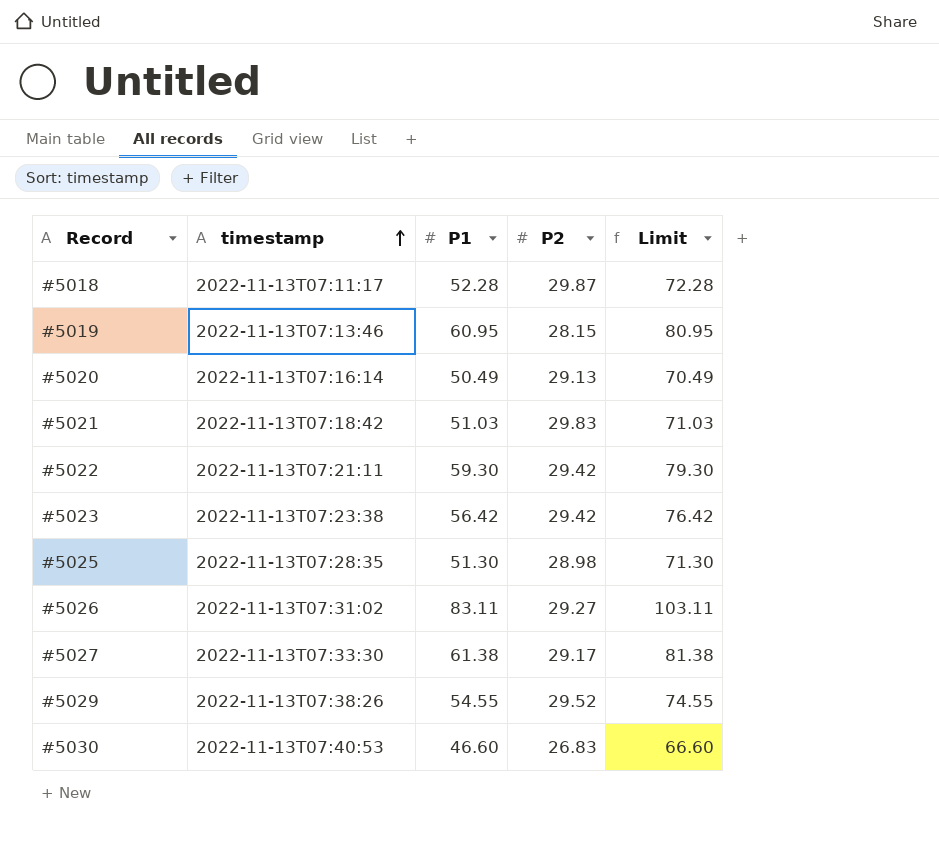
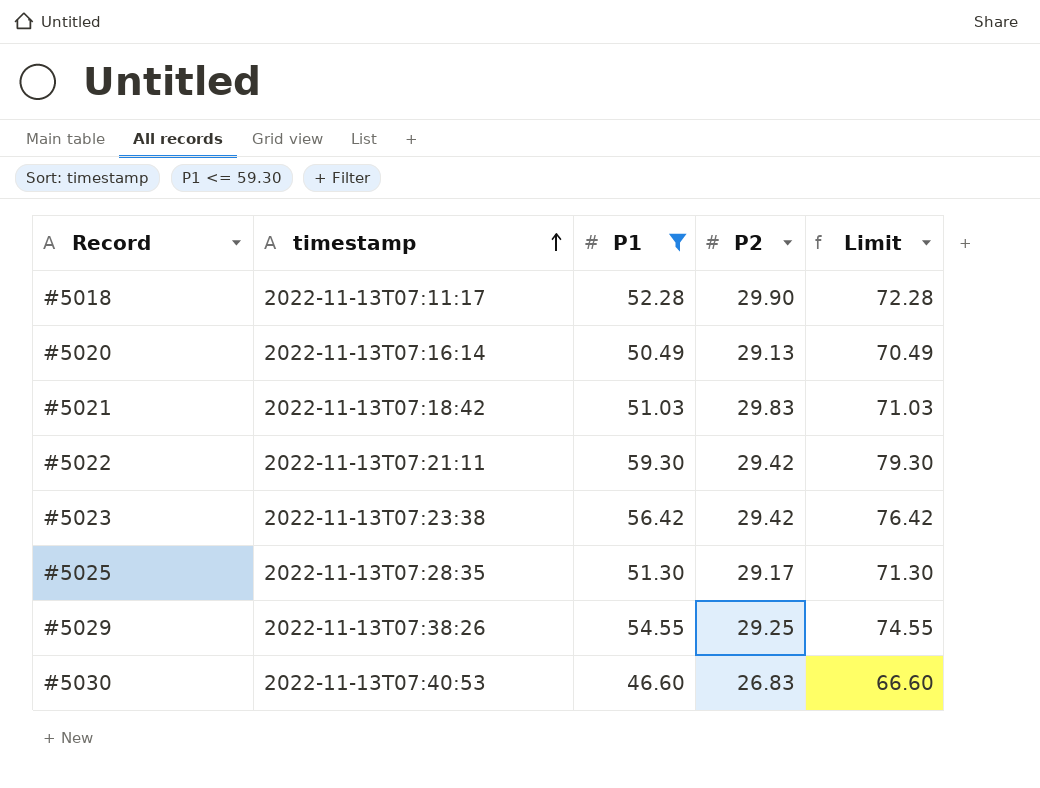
filter: none -> P1 <= 59.30
#5018 | P2: 29.87 -> 29.90
#5025 | P2: 28.98 -> 29.17
#5029 | P2: 29.52 -> 29.25

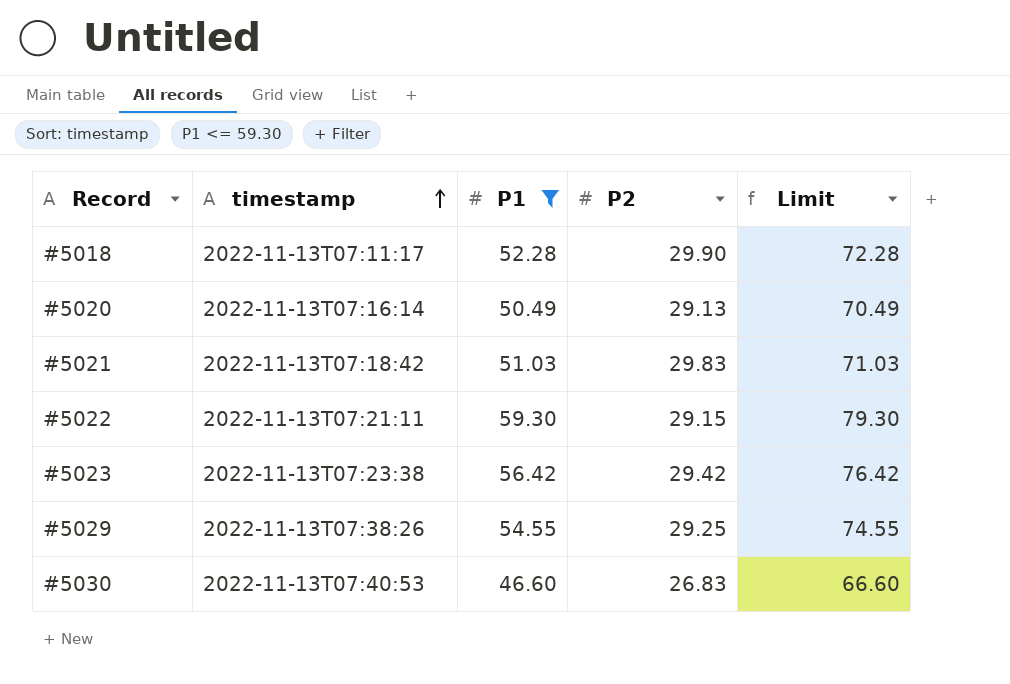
row #5025: 2022-11-13T07:28:35 | 51.30 | 29.17 | 71.30 -> none
#5022 | P2: 29.42 -> 29.15

